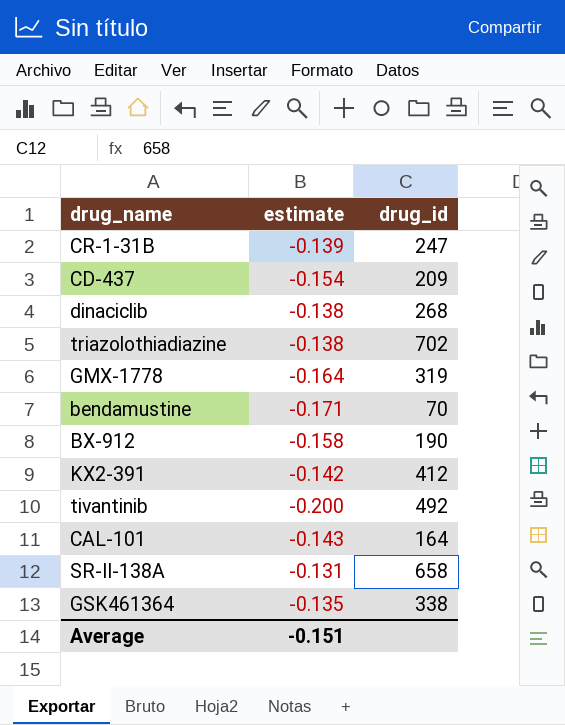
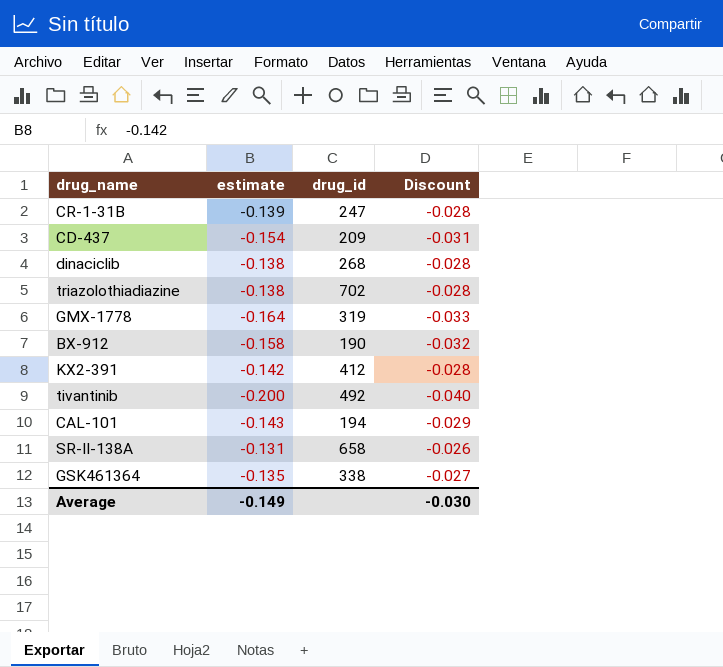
column Discount | formula: none -> [estimate] * 0.2
row bendamustine: -0.171 | 70 -> none
CAL-101 | drug_id: 164 -> 194
Average | estimate: -0.151 -> -0.149

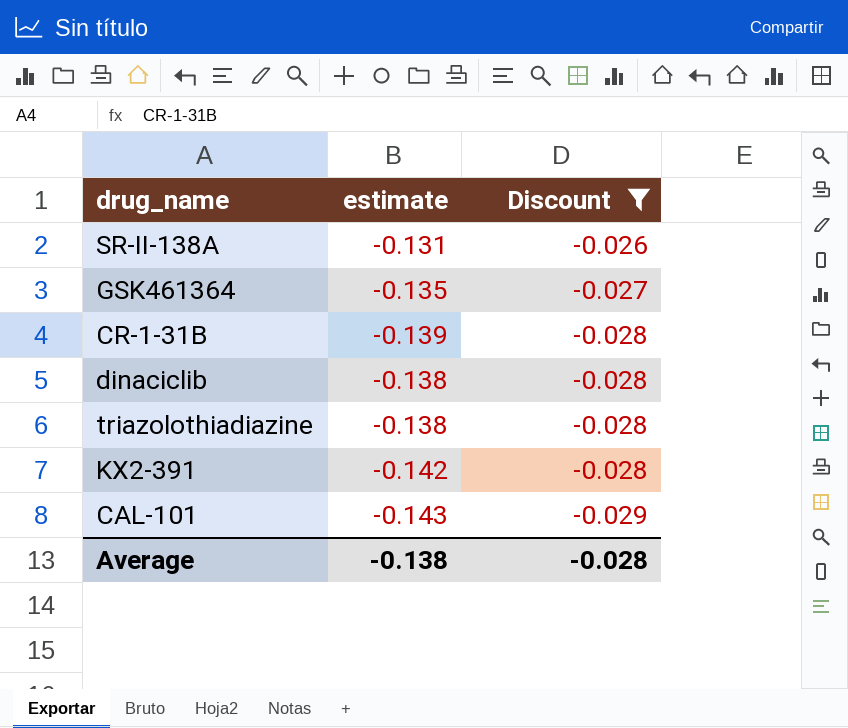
filter: none -> Discount >= -0.029
row order: none -> Discount descending
column drug_id | position: 3 -> none
Average | estimate: -0.149 -> -0.138
Average | Discount: -0.030 -> -0.028

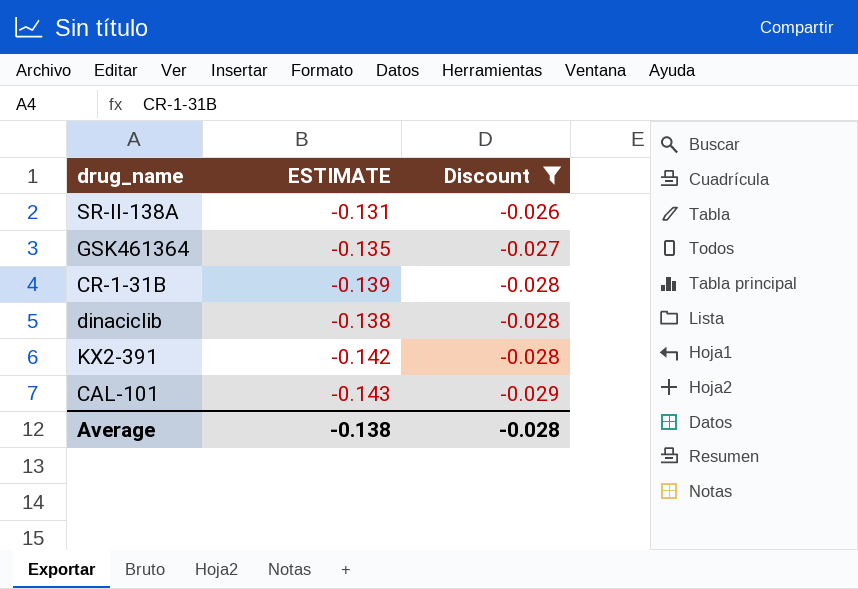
column name: estimate -> ESTIMATE
row triazolothiadiazine: -0.138 | -0.028 -> none

